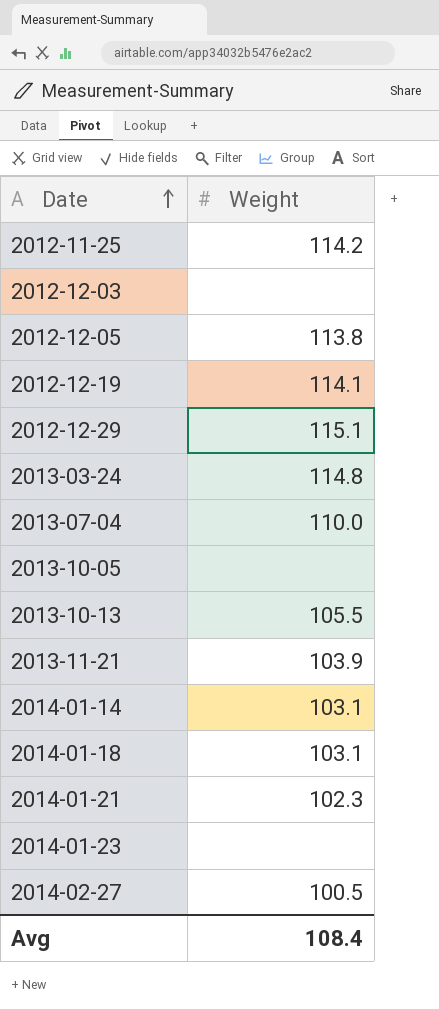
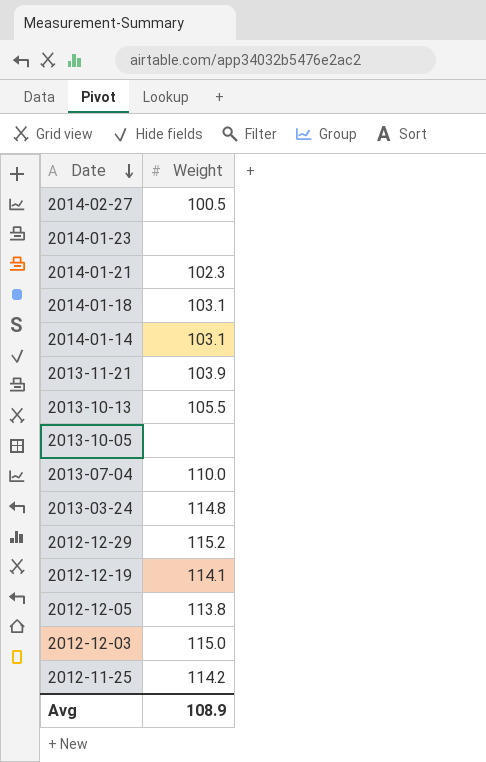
row order: Date ascending -> Date descending
2012-12-29 | Weight: 115.1 -> 115.2
2012-12-03 | Weight: none -> 115.0
Avg | Weight: 108.4 -> 108.9

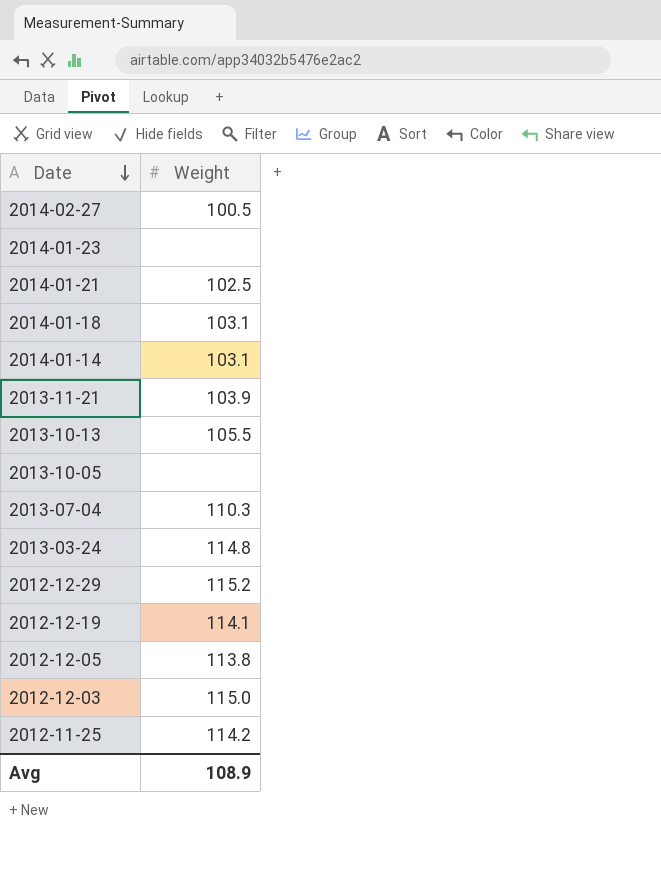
2014-01-21 | Weight: 102.3 -> 102.5
2013-07-04 | Weight: 110.0 -> 110.3

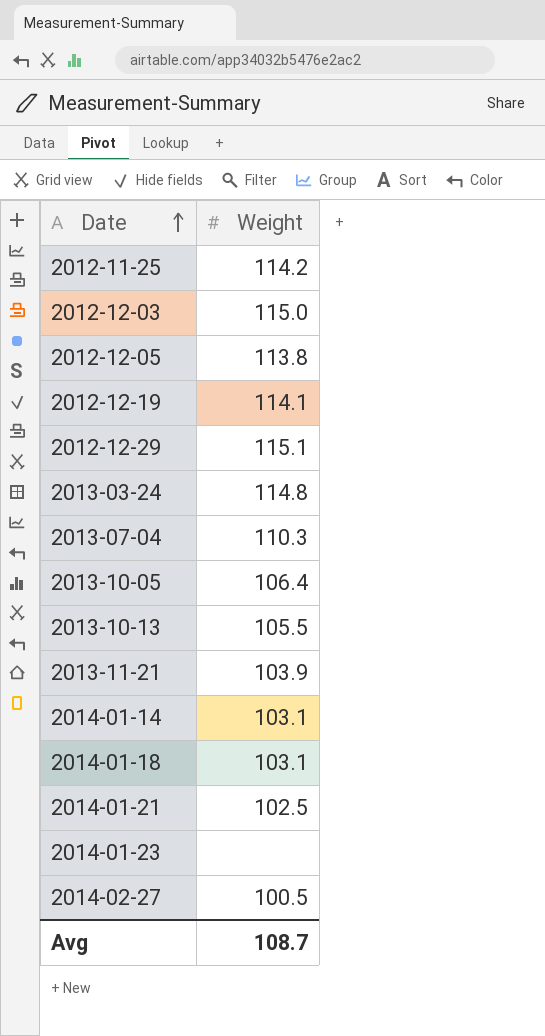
row order: Date descending -> Date ascending
2012-12-29 | Weight: 115.2 -> 115.1
2013-10-05 | Weight: none -> 106.4
Avg | Weight: 108.9 -> 108.7

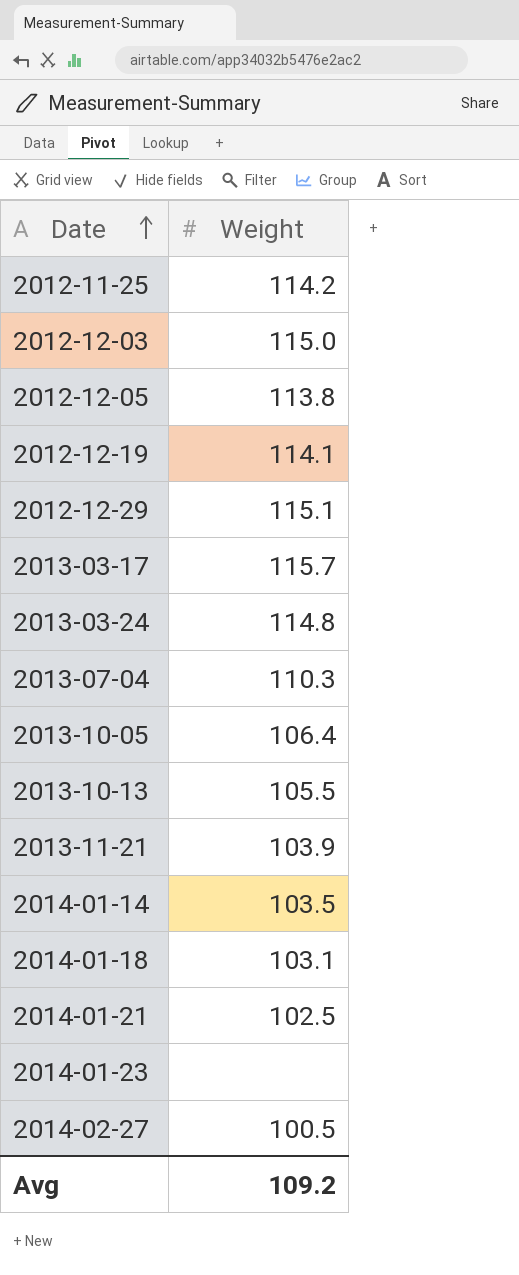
row 2013-03-17: none -> 115.7
2014-01-14 | Weight: 103.1 -> 103.5
Avg | Weight: 108.7 -> 109.2

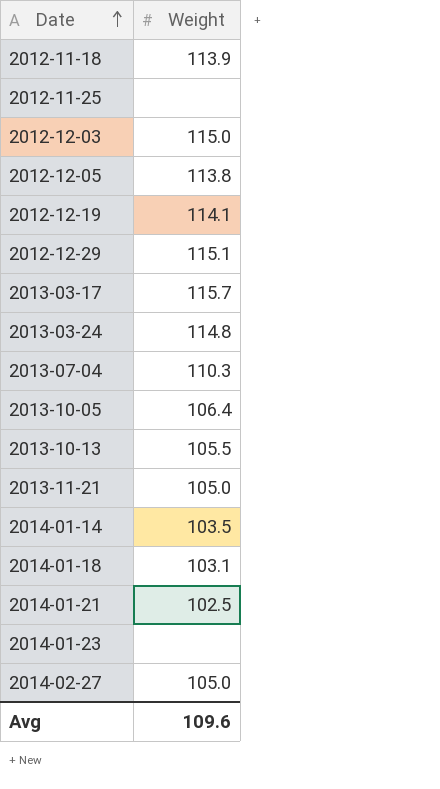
row 2012-11-18: none -> 113.9
2012-11-25 | Weight: 114.2 -> none
2013-11-21 | Weight: 103.9 -> 105.0
2014-02-27 | Weight: 100.5 -> 105.0
Avg | Weight: 109.2 -> 109.6

